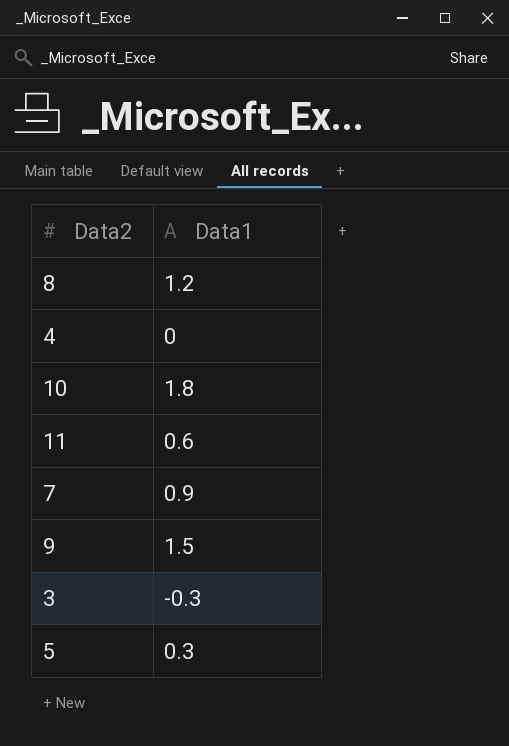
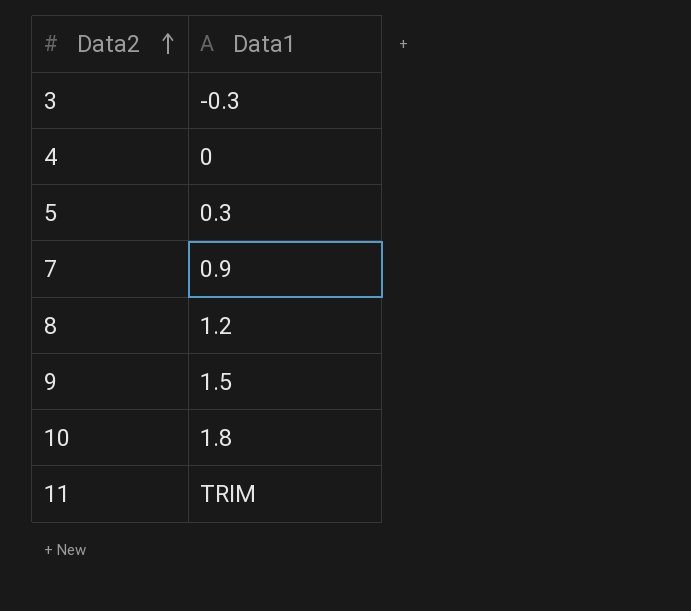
row order: none -> Data2 ascending
11 | Data1: 0.6 -> TRIM

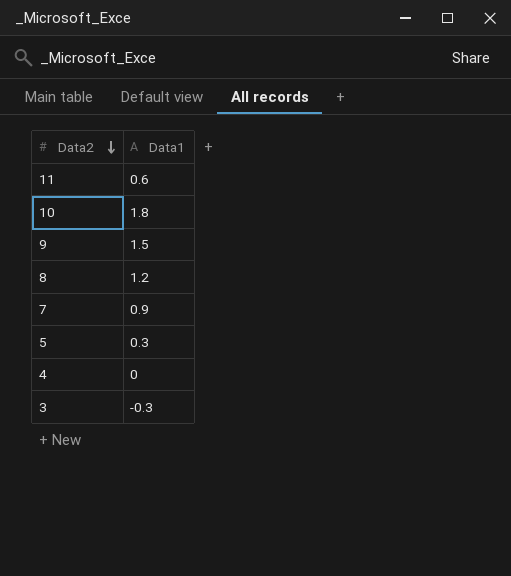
row order: Data2 ascending -> Data2 descending
11 | Data1: TRIM -> 0.6

